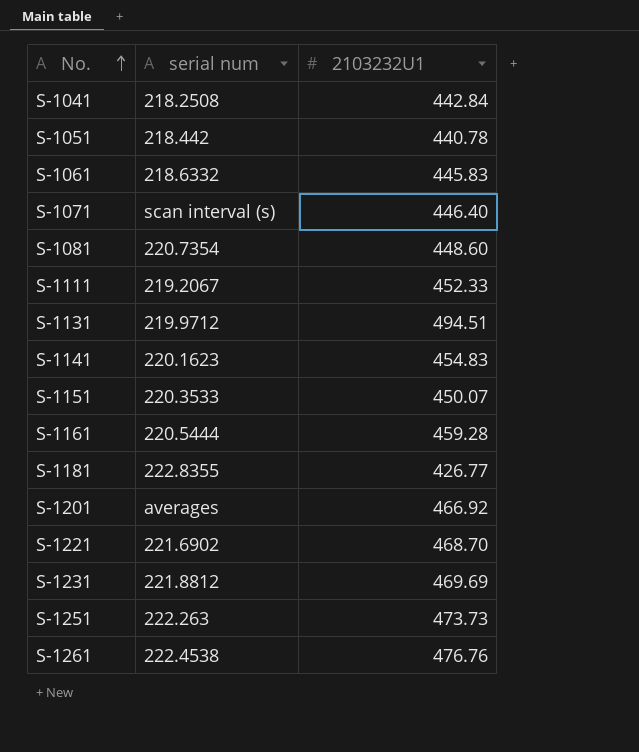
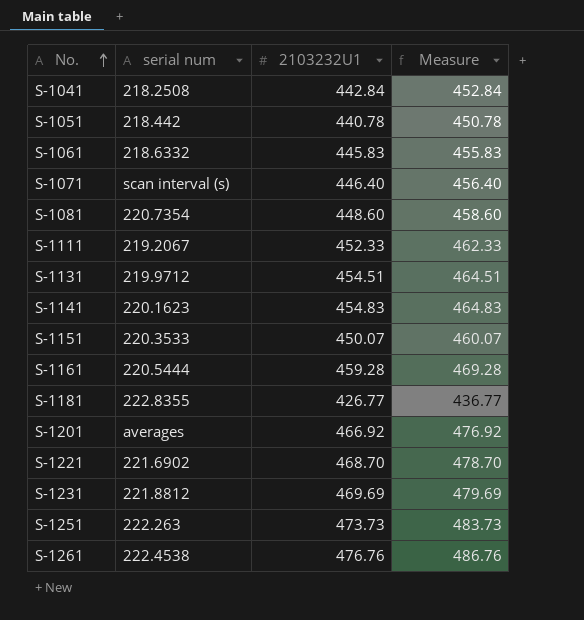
column Measure | formula: none -> [2103232U1] + 10
S-1131 | 2103232U1: 494.51 -> 454.51

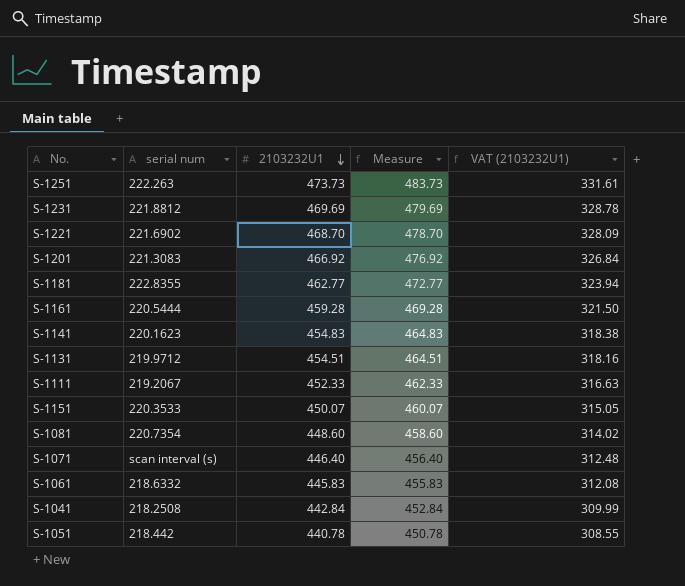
row order: No. ascending -> 2103232U1 descending
column VAT (2103232U1) | formula: none -> [2103232U1] * 0.7
row S-1261: 222.4538 | 476.76 | 486.76 -> none
S-1201 | serial num: averages -> 221.3083
S-1181 | 2103232U1: 426.77 -> 462.77
S-1181 | Measure: 436.77 -> 472.77

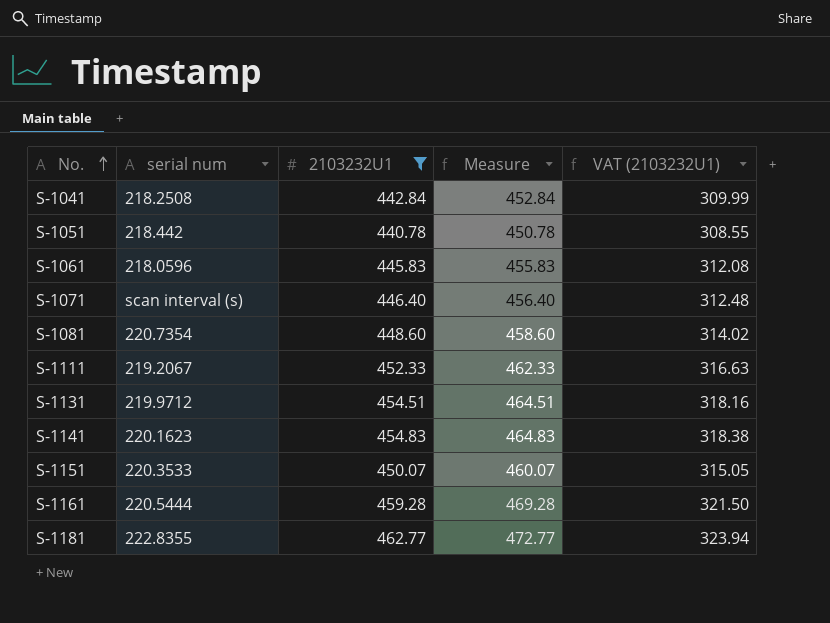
filter: none -> 2103232U1 <= 462.77
row order: 2103232U1 descending -> No. ascending
S-1061 | serial num: 218.6332 -> 218.0596

